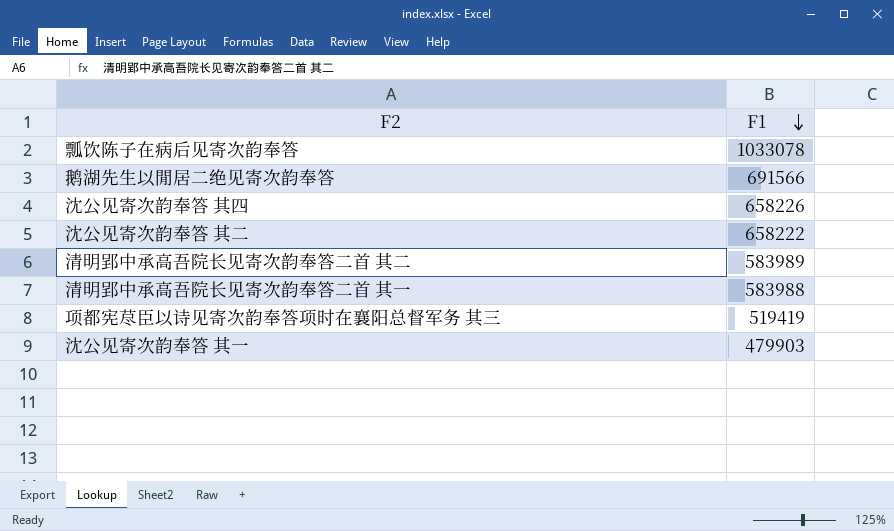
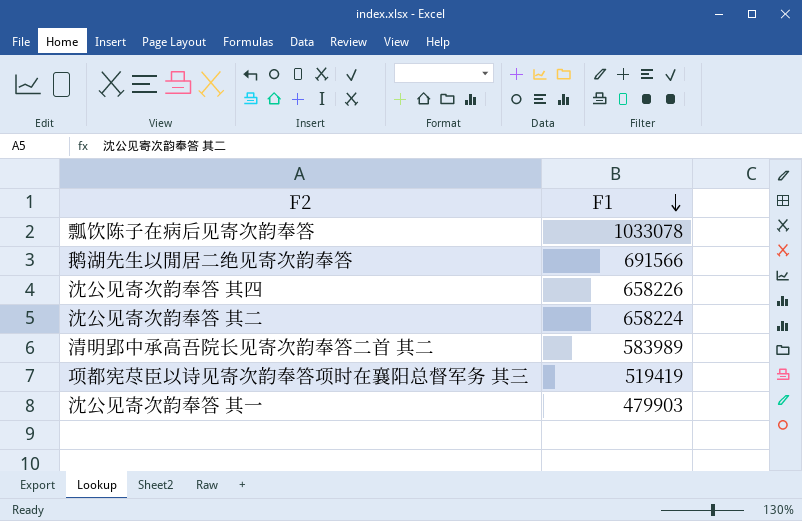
row 清明郢中承高吾院长见寄次韵奉答二首 其一: 583988 -> none
沈公见寄次韵奉答 其二 | F1: 658222 -> 658224

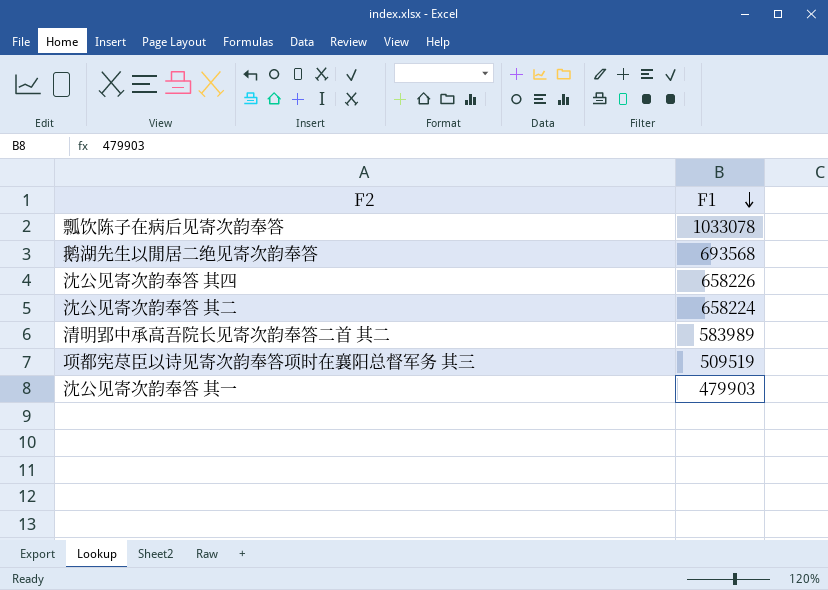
鹅湖先生以閒居二绝见寄次韵奉答 | F1: 691566 -> 693568
项都宪荩臣以诗见寄次韵奉答项时在襄阳总督军务 其三 | F1: 519419 -> 509519

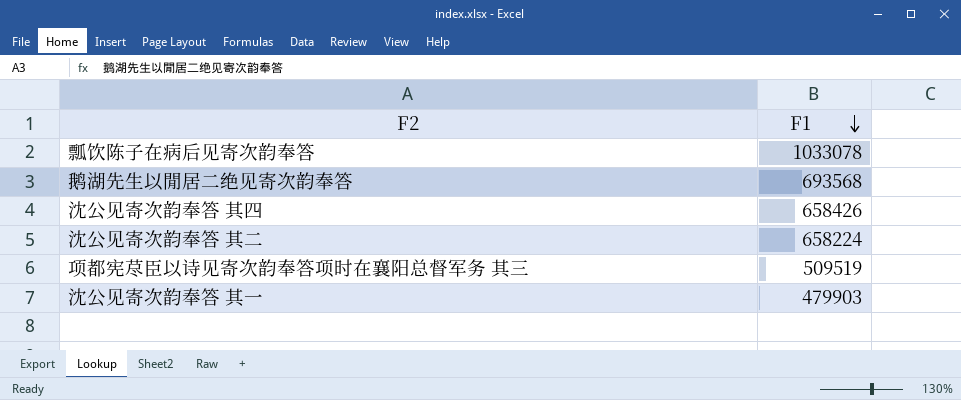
row 清明郢中承高吾院长见寄次韵奉答二首 其二: 583989 -> none
沈公见寄次韵奉答 其四 | F1: 658226 -> 658426

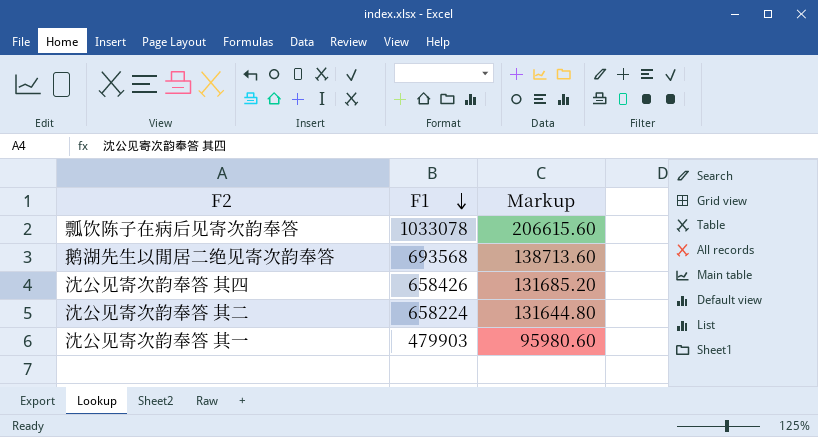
column Markup | formula: none -> [F1] * 0.2
row 项都宪荩臣以诗见寄次韵奉答项时在襄阳总督军务 其三: 509519 -> none

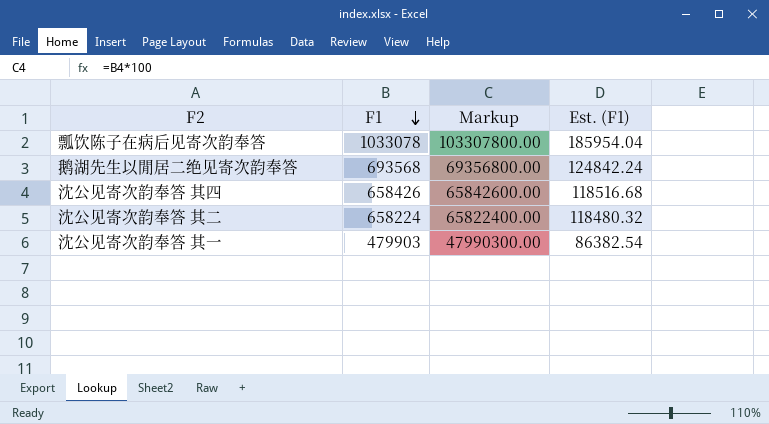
column Markup | formula: [F1] * 0.2 -> [F1] * 100
column Est. (F1) | formula: none -> [F1] * 0.18

